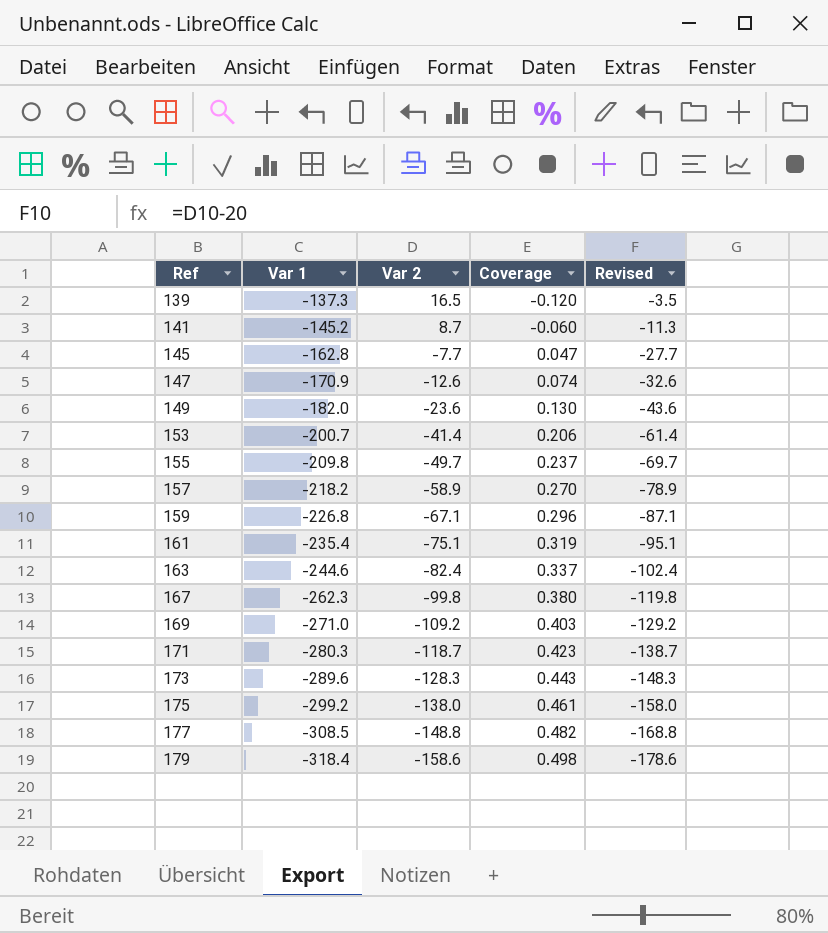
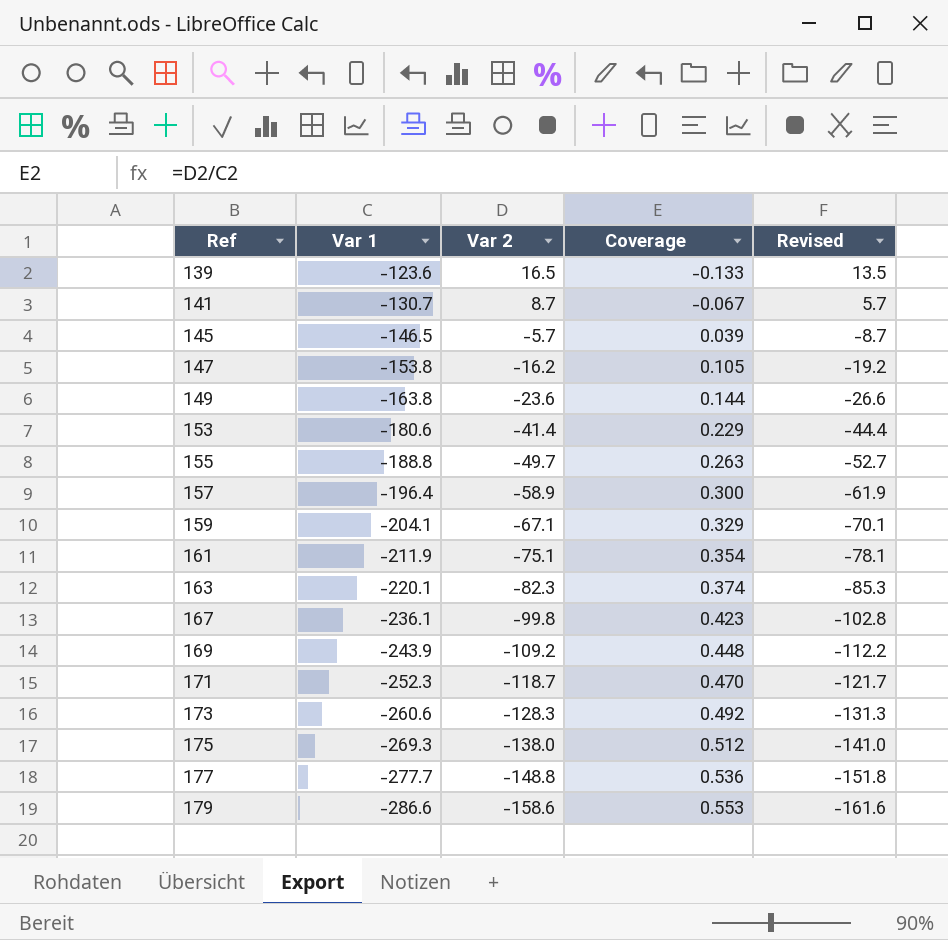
column Revised | formula: [Var 2] - 20 -> [Var 2] - 3
139 | Var 1: -137.3 -> -123.6
139 | Coverage: -0.120 -> -0.133
141 | Var 1: -145.2 -> -130.7
141 | Coverage: -0.060 -> -0.067
145 | Var 1: -162.8 -> -146.5
145 | Var 2: -7.7 -> -5.7
145 | Coverage: 0.047 -> 0.039
147 | Var 1: -170.9 -> -153.8
147 | Var 2: -12.6 -> -16.2
147 | Coverage: 0.074 -> 0.105
149 | Var 1: -182.0 -> -163.8
149 | Coverage: 0.130 -> 0.144
153 | Var 1: -200.7 -> -180.6
153 | Coverage: 0.206 -> 0.229
155 | Var 1: -209.8 -> -188.8
155 | Coverage: 0.237 -> 0.263
157 | Var 1: -218.2 -> -196.4
157 | Coverage: 0.270 -> 0.300
159 | Var 1: -226.8 -> -204.1
159 | Coverage: 0.296 -> 0.329
161 | Var 1: -235.4 -> -211.9
161 | Coverage: 0.319 -> 0.354
163 | Var 1: -244.6 -> -220.1
163 | Var 2: -82.4 -> -82.3
163 | Coverage: 0.337 -> 0.374
167 | Var 1: -262.3 -> -236.1
167 | Coverage: 0.380 -> 0.423
169 | Var 1: -271.0 -> -243.9
169 | Coverage: 0.403 -> 0.448
171 | Var 1: -280.3 -> -252.3
171 | Coverage: 0.423 -> 0.470
173 | Var 1: -289.6 -> -260.6
173 | Coverage: 0.443 -> 0.492
175 | Var 1: -299.2 -> -269.3
175 | Coverage: 0.461 -> 0.512
177 | Var 1: -308.5 -> -277.7
177 | Coverage: 0.482 -> 0.536
179 | Var 1: -318.4 -> -286.6
179 | Coverage: 0.498 -> 0.553

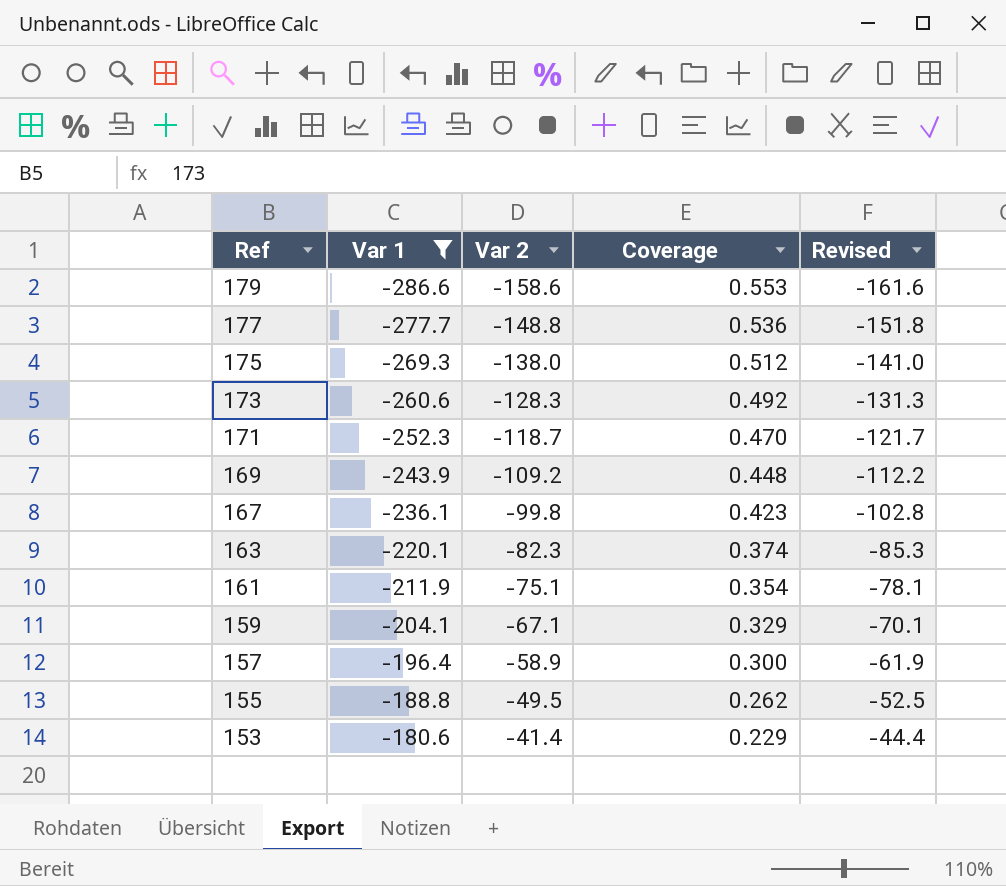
filter: none -> Var 1 <= -180.6
row order: Ref ascending -> Ref descending
155 | Var 2: -49.7 -> -49.5
155 | Coverage: 0.263 -> 0.262
155 | Revised: -52.7 -> -52.5

